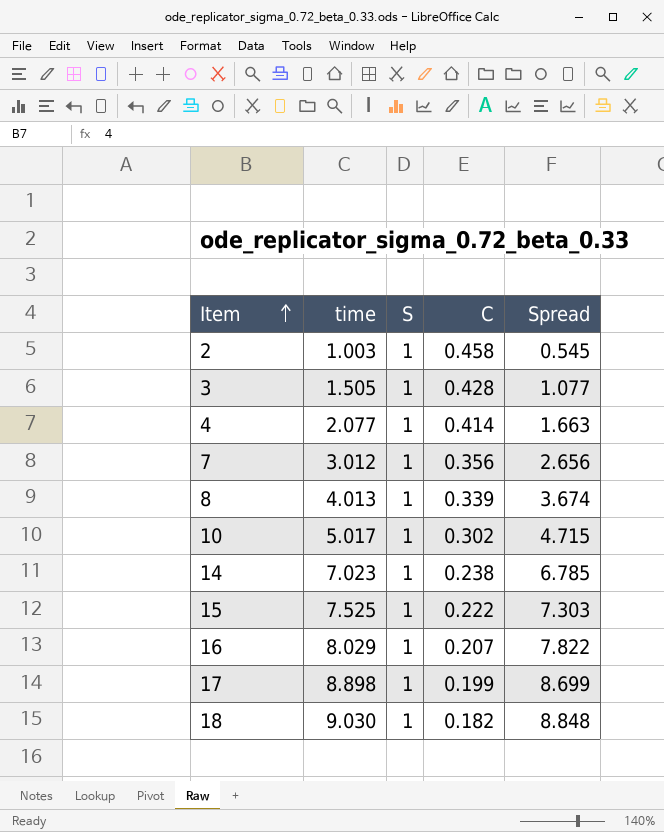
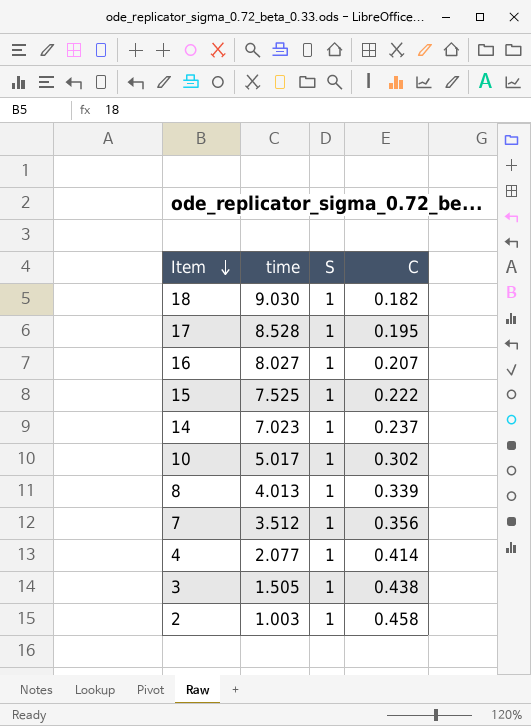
row order: Item ascending -> Item descending
column Spread | formula: [time] - [C] -> none
17 | time: 8.898 -> 8.528
17 | C: 0.199 -> 0.195
16 | time: 8.029 -> 8.027
14 | C: 0.238 -> 0.237
7 | time: 3.012 -> 3.512
3 | C: 0.428 -> 0.438

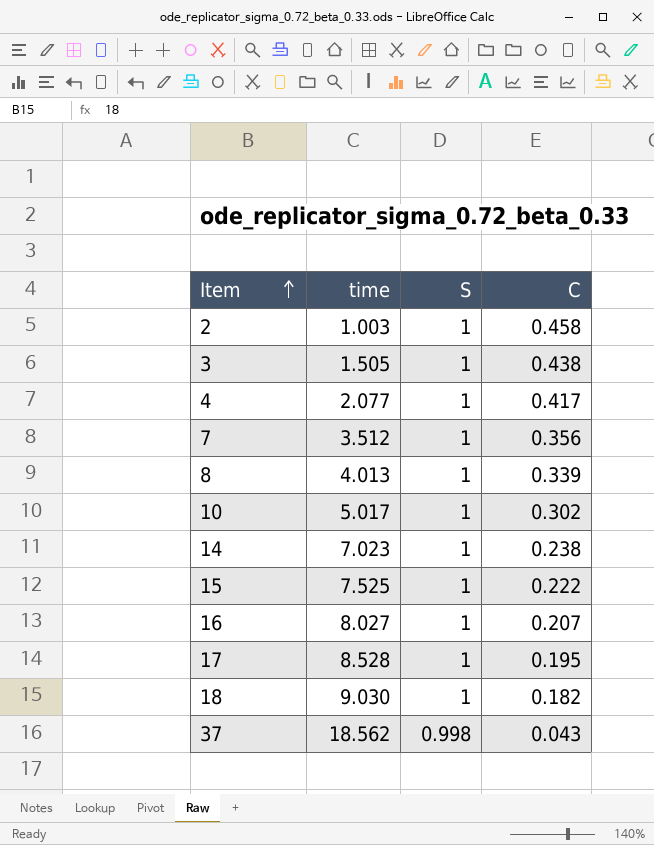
row order: Item descending -> Item ascending
4 | C: 0.414 -> 0.417
14 | C: 0.237 -> 0.238
row 37: none -> 18.562 | 0.998 | 0.043

